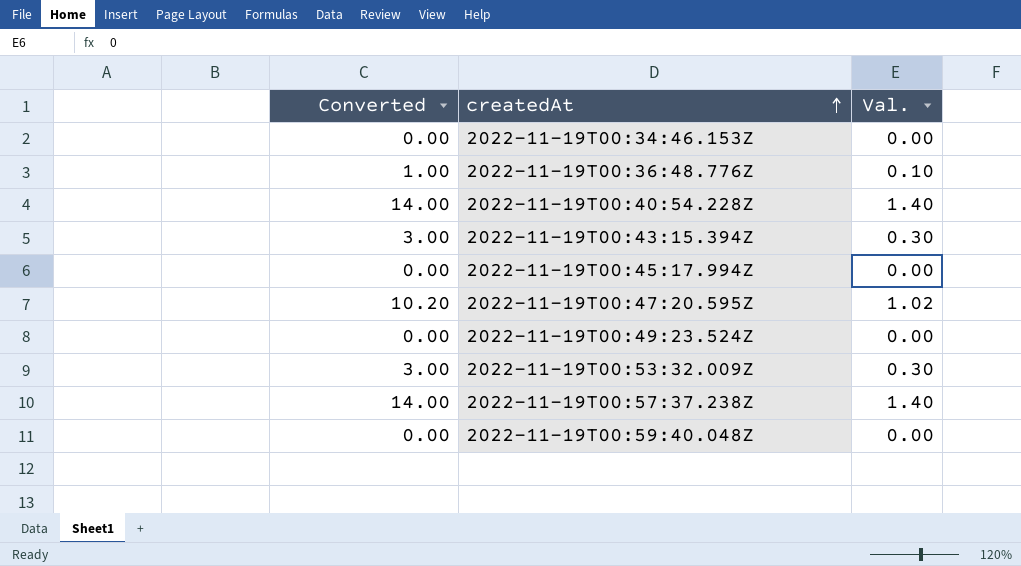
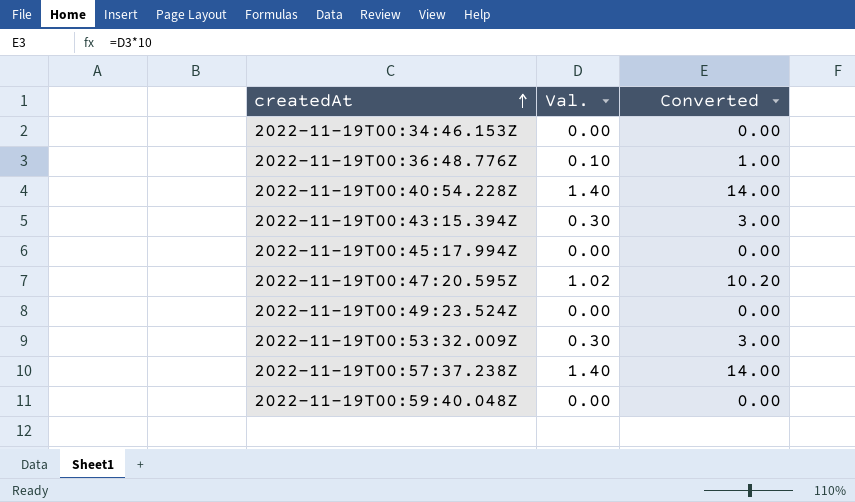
column Converted | position: 1 -> 3

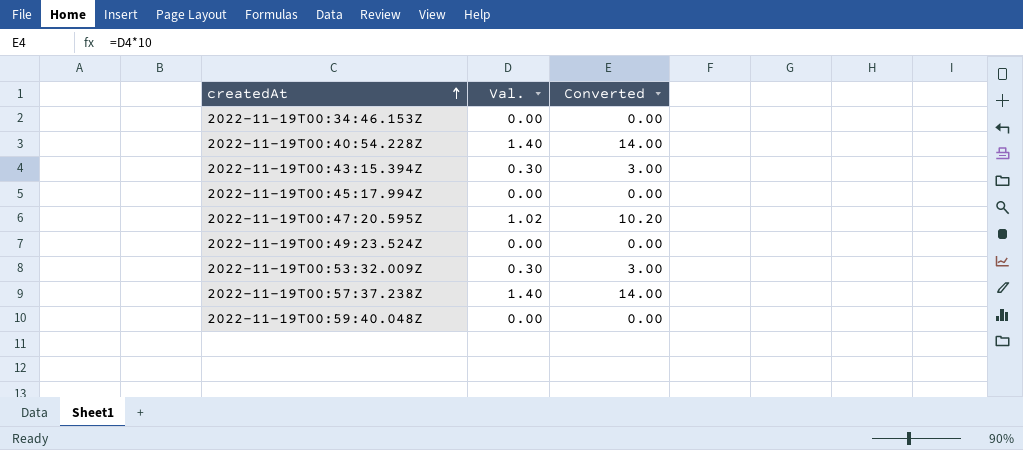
row 2022-11-19T00:36:48.776Z: 0.10 | 1.00 -> none

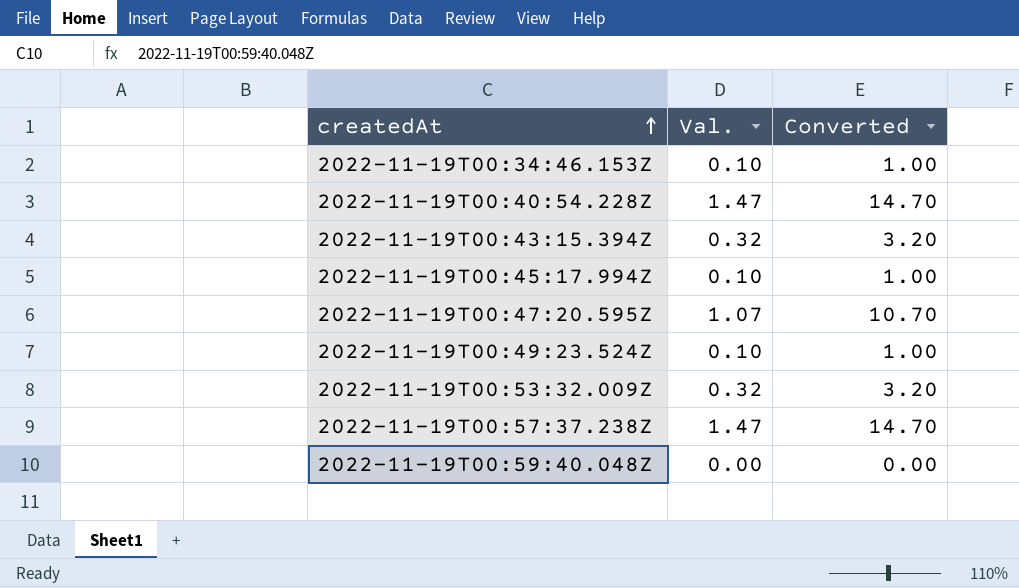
2022-11-19T00:34:46.153Z | Val.: 0.00 -> 0.10
2022-11-19T00:34:46.153Z | Converted: 0.00 -> 1.00
2022-11-19T00:40:54.228Z | Val.: 1.40 -> 1.47
2022-11-19T00:40:54.228Z | Converted: 14.00 -> 14.70
2022-11-19T00:43:15.394Z | Val.: 0.30 -> 0.32
2022-11-19T00:43:15.394Z | Converted: 3.00 -> 3.20
2022-11-19T00:45:17.994Z | Val.: 0.00 -> 0.10
2022-11-19T00:45:17.994Z | Converted: 0.00 -> 1.00
2022-11-19T00:47:20.595Z | Val.: 1.02 -> 1.07
2022-11-19T00:47:20.595Z | Converted: 10.20 -> 10.70
2022-11-19T00:49:23.524Z | Val.: 0.00 -> 0.10
2022-11-19T00:49:23.524Z | Converted: 0.00 -> 1.00
2022-11-19T00:53:32.009Z | Val.: 0.30 -> 0.32
2022-11-19T00:53:32.009Z | Converted: 3.00 -> 3.20
2022-11-19T00:57:37.238Z | Val.: 1.40 -> 1.47
2022-11-19T00:57:37.238Z | Converted: 14.00 -> 14.70

